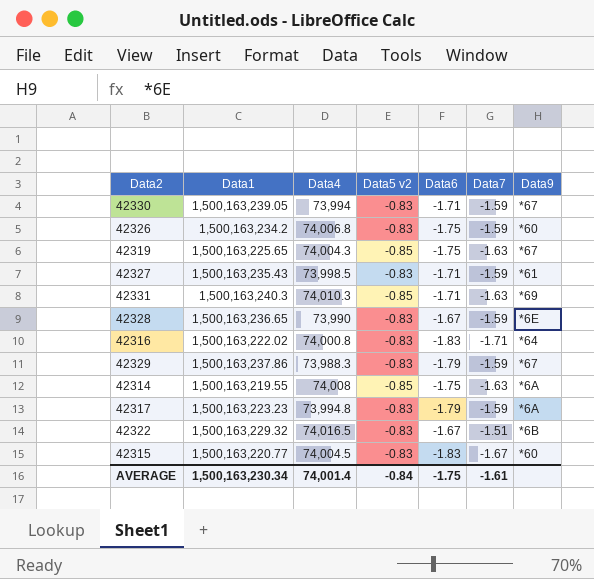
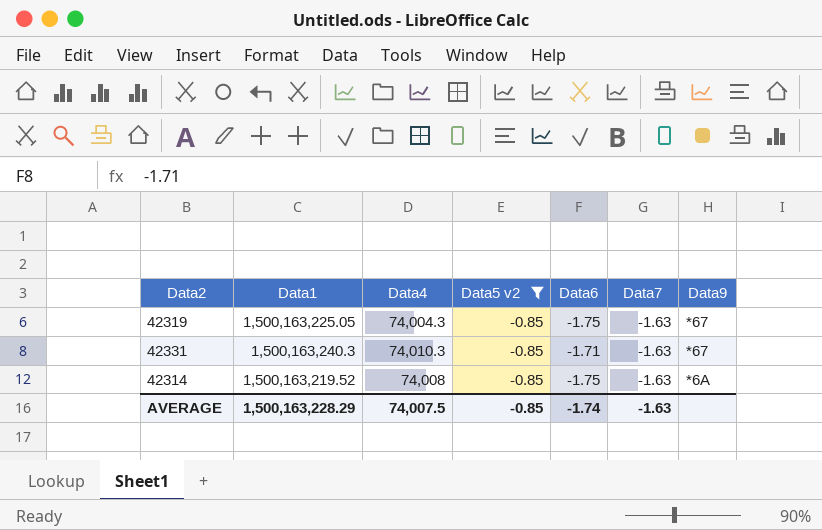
filter: none -> Data5 v2 = -0.85
42319 | Data1: 1,500,163,225.65 -> 1,500,163,225.05
42331 | Data9: *69 -> *67
42314 | Data1: 1,500,163,219.55 -> 1,500,163,219.52
AVERAGE | Data1: 1,500,163,230.34 -> 1,500,163,228.29
AVERAGE | Data4: 74,001.4 -> 74,007.5
AVERAGE | Data5 v2: -0.84 -> -0.85
AVERAGE | Data6: -1.75 -> -1.74
AVERAGE | Data7: -1.61 -> -1.63

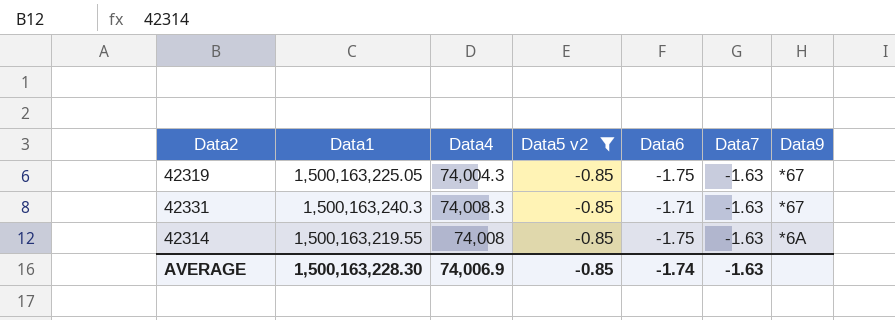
42331 | Data4: 74,010.3 -> 74,008.3
42314 | Data1: 1,500,163,219.52 -> 1,500,163,219.55
AVERAGE | Data1: 1,500,163,228.29 -> 1,500,163,228.30
AVERAGE | Data4: 74,007.5 -> 74,006.9

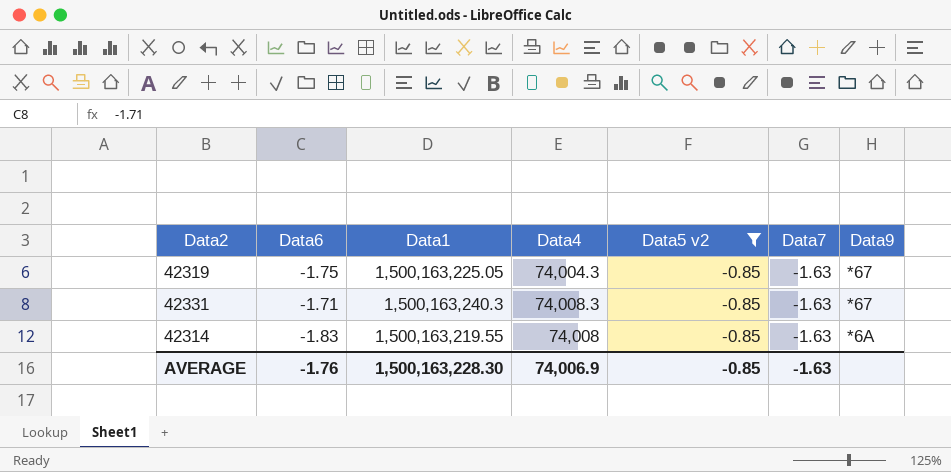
column Data6 | position: 5 -> 2
42314 | Data6: -1.75 -> -1.83
AVERAGE | Data6: -1.74 -> -1.76

